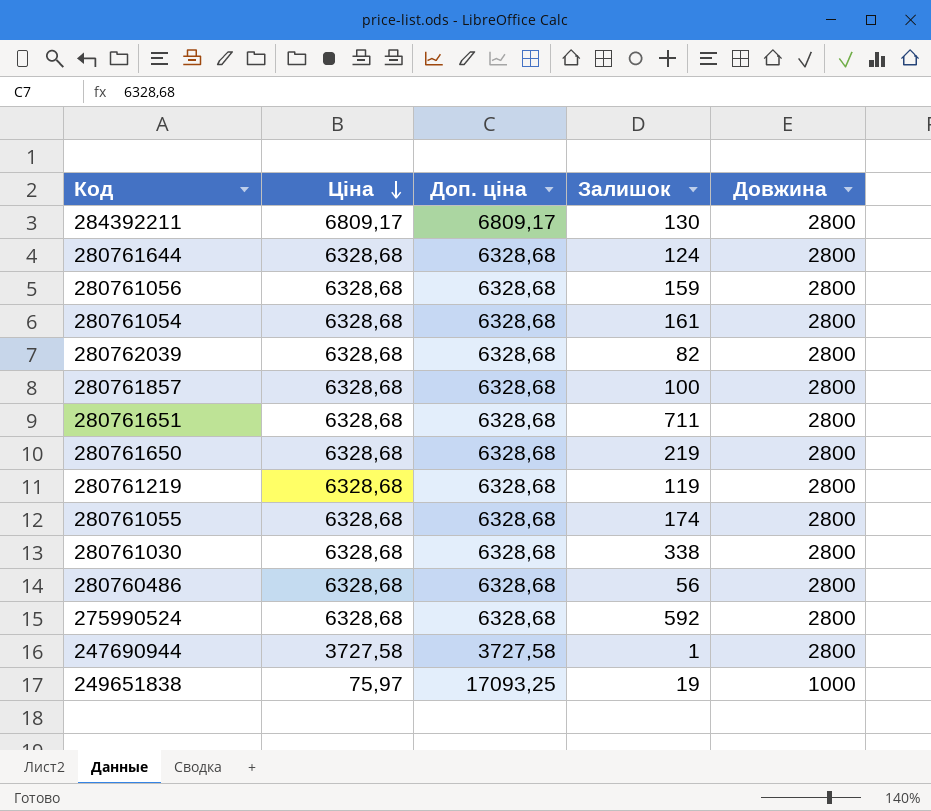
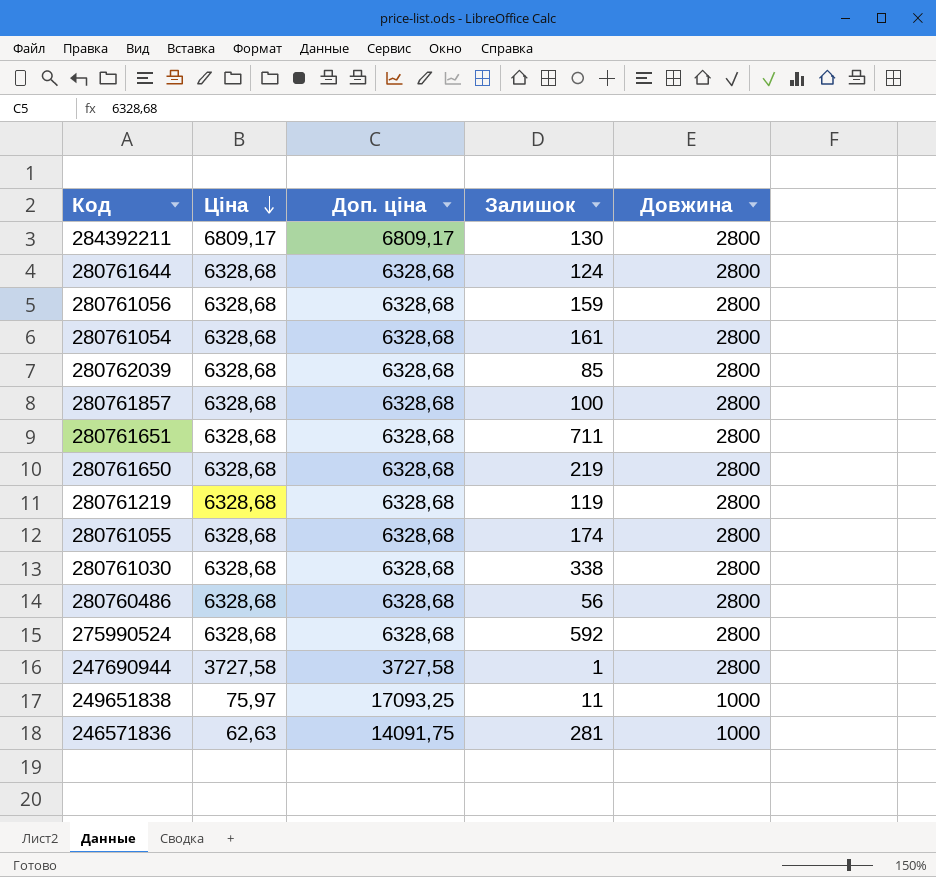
280762039 | Залишок: 82 -> 85
249651838 | Залишок: 19 -> 11
row 246571836: none -> 62,63 | 14091,75 | 281 | 1000

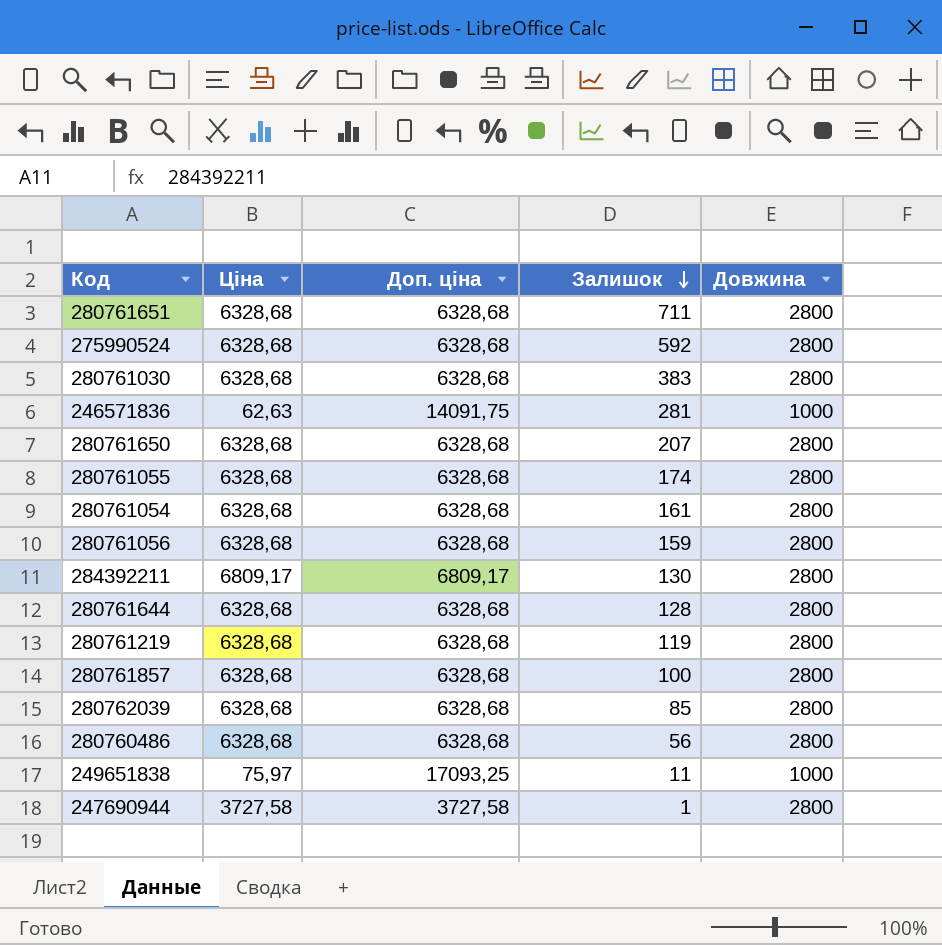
row order: Ціна descending -> Залишок descending
280761030 | Залишок: 338 -> 383
280761650 | Залишок: 219 -> 207
280761644 | Залишок: 124 -> 128

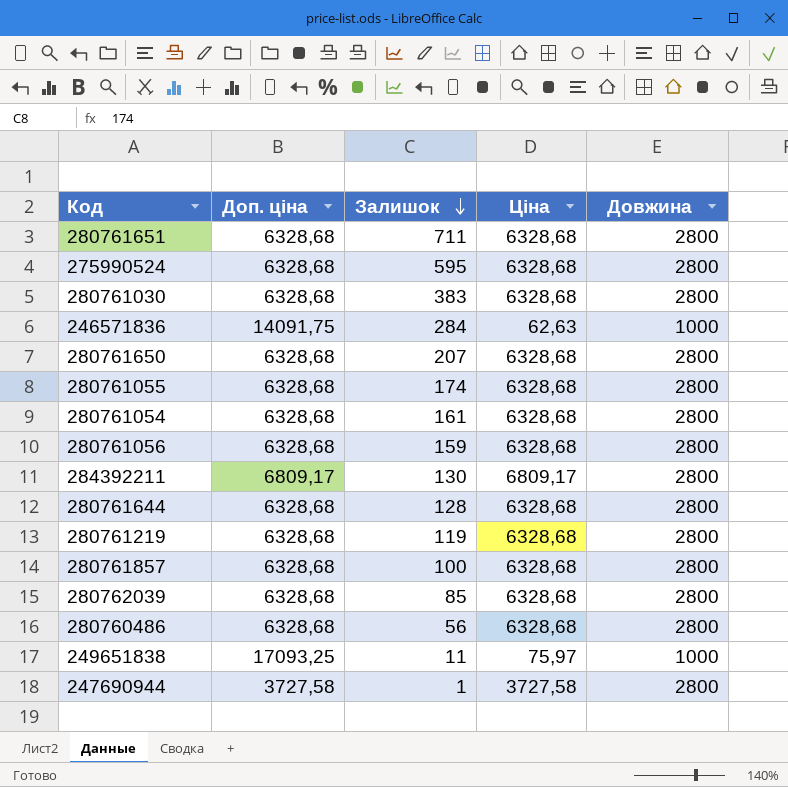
column Ціна | position: 2 -> 4
275990524 | Залишок: 592 -> 595
246571836 | Залишок: 281 -> 284

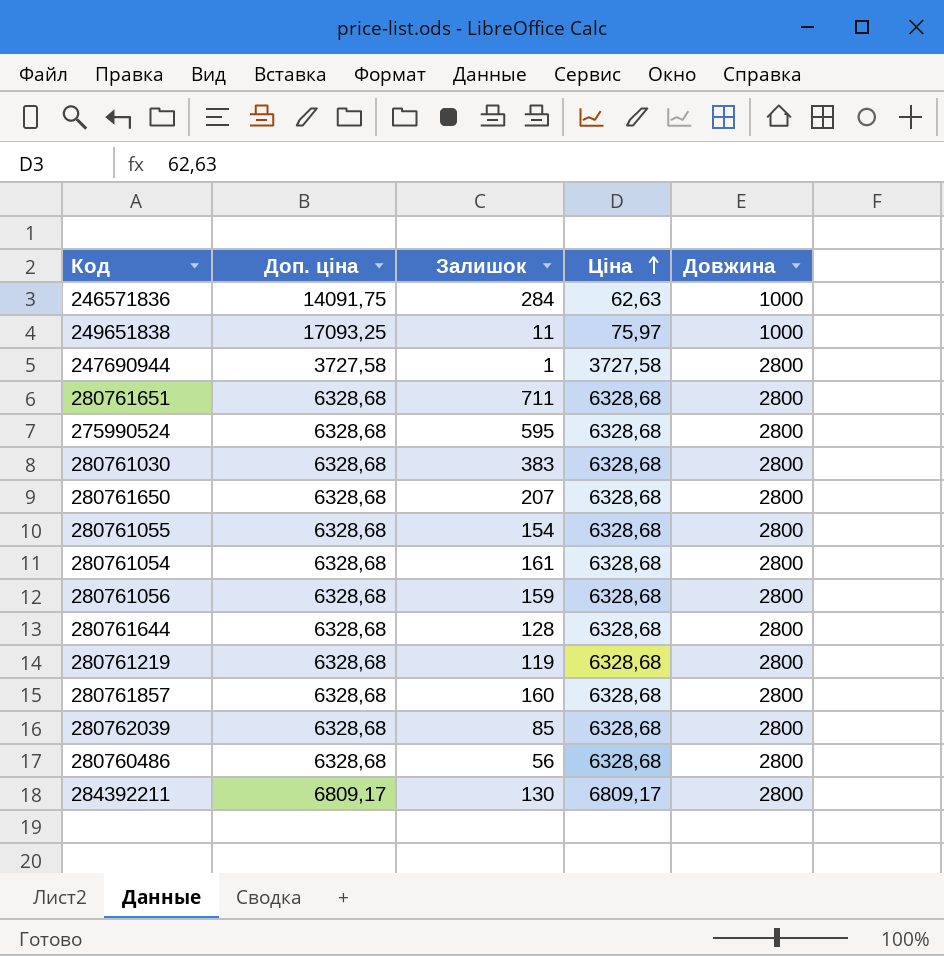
row order: Залишок descending -> Ціна ascending
280761055 | Залишок: 174 -> 154
280761857 | Залишок: 100 -> 160

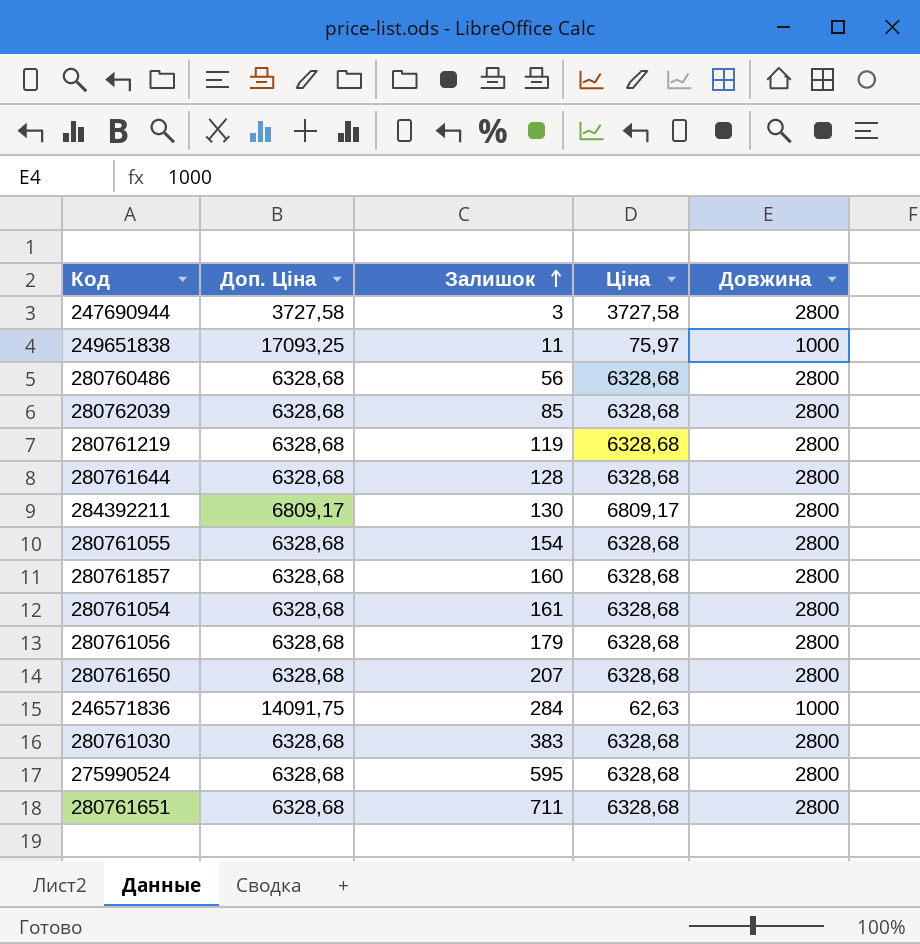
row order: Ціна ascending -> Залишок ascending
column name: Доп. ціна -> Доп. Ціна
247690944 | Залишок: 1 -> 3
280761056 | Залишок: 159 -> 179

